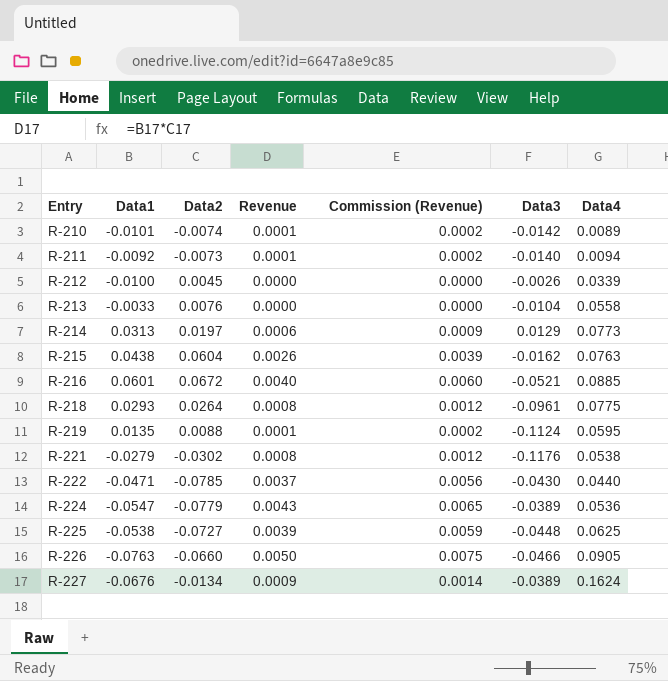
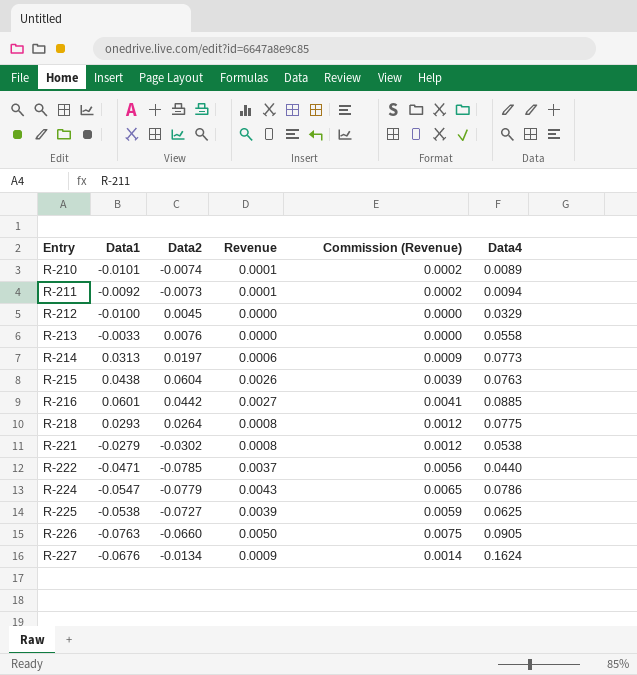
column Data3 | position: 6 -> none
row R-219: 0.0135 | 0.0088 | 0.0001 | 0.0002 | -0.1124 | 0.0595 -> none
R-212 | Data4: 0.0339 -> 0.0329
R-216 | Data2: 0.0672 -> 0.0442
R-216 | Revenue: 0.0040 -> 0.0027
R-216 | Commission (Revenue): 0.0060 -> 0.0041
R-224 | Data4: 0.0536 -> 0.0786

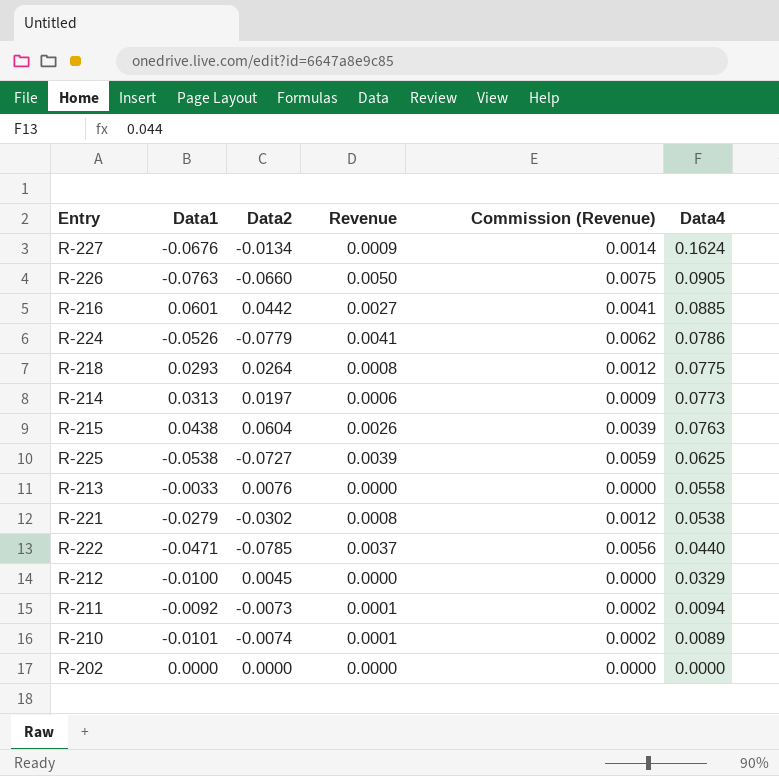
row order: Entry ascending -> Data4 descending
R-224 | Data1: -0.0547 -> -0.0526
R-224 | Revenue: 0.0043 -> 0.0041
R-224 | Commission (Revenue): 0.0065 -> 0.0062
row R-202: none -> 0.0000 | 0.0000 | 0.0000 | 0.0000 | 0.0000

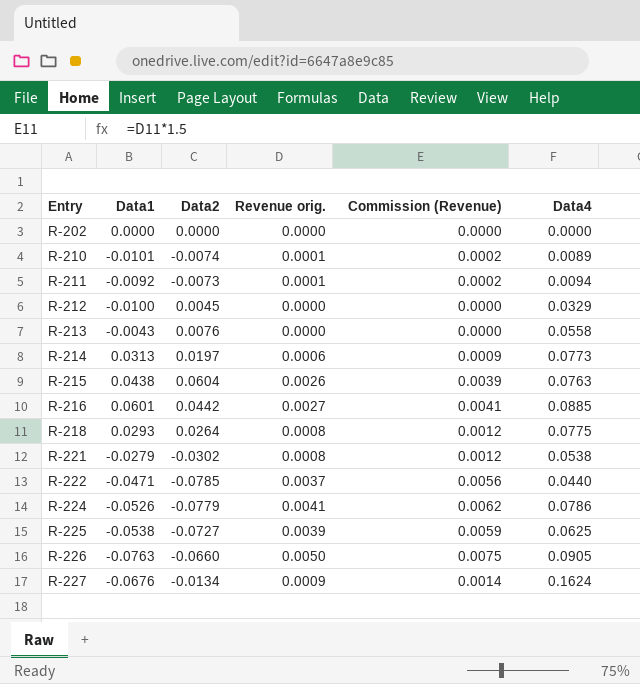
row order: Data4 descending -> Entry ascending
column name: Revenue -> Revenue orig.
R-213 | Data1: -0.0033 -> -0.0043

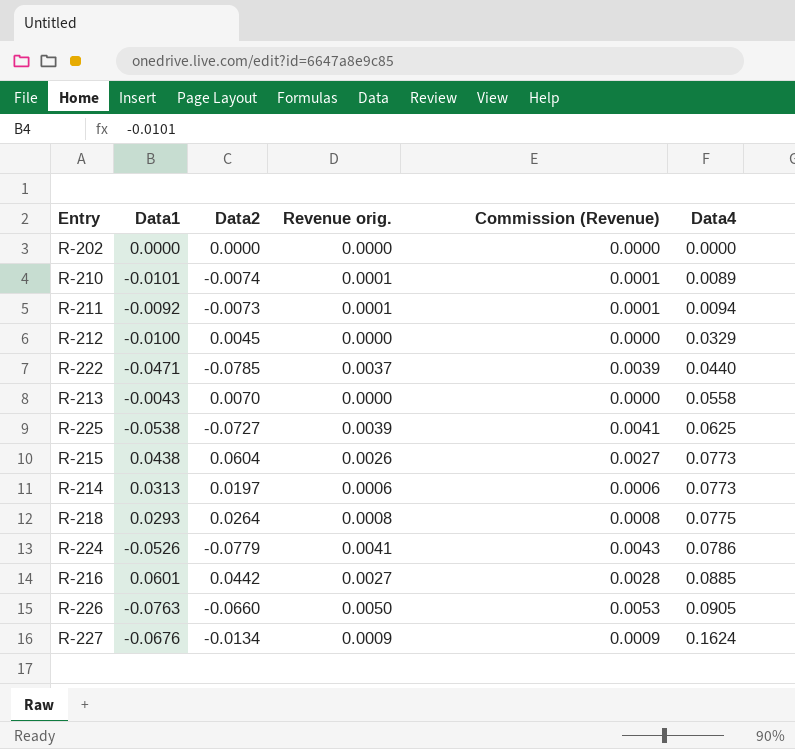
row order: Entry ascending -> Data4 ascending
column Commission (Revenue) | formula: [Revenue orig.] * 1.5 -> [Revenue orig.] * 1.05
row R-221: -0.0279 | -0.0302 | 0.0008 | 0.0012 | 0.0538 -> none
R-213 | Data2: 0.0076 -> 0.0070
R-215 | Data4: 0.0763 -> 0.0773

